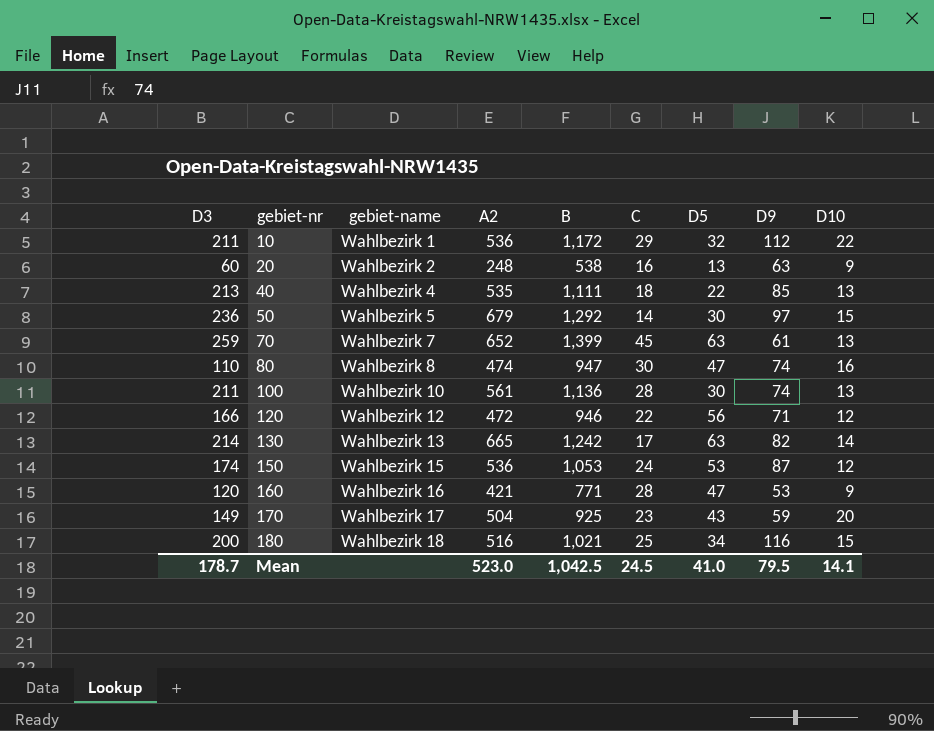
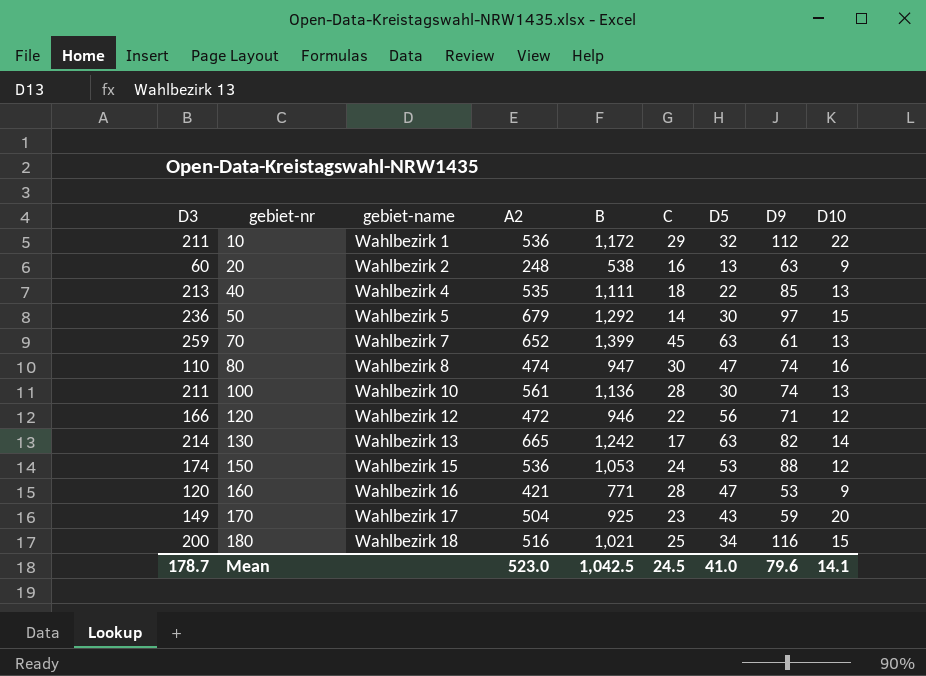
150 | D9: 87 -> 88
Mean | D9: 79.5 -> 79.6

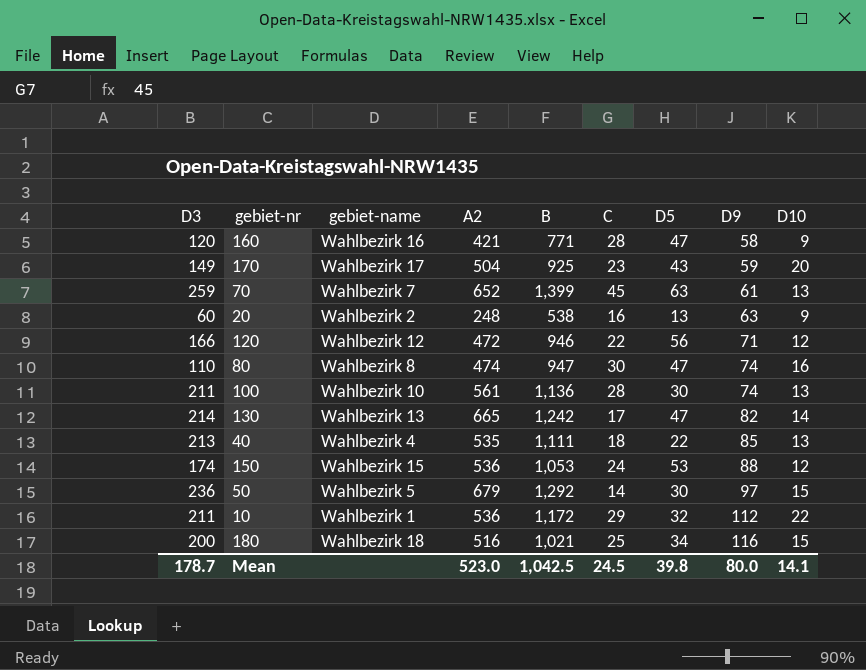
row order: gebiet-nr ascending -> D9 ascending
160 | D9: 53 -> 58
130 | D5: 63 -> 47
Mean | D5: 41.0 -> 39.8
Mean | D9: 79.6 -> 80.0

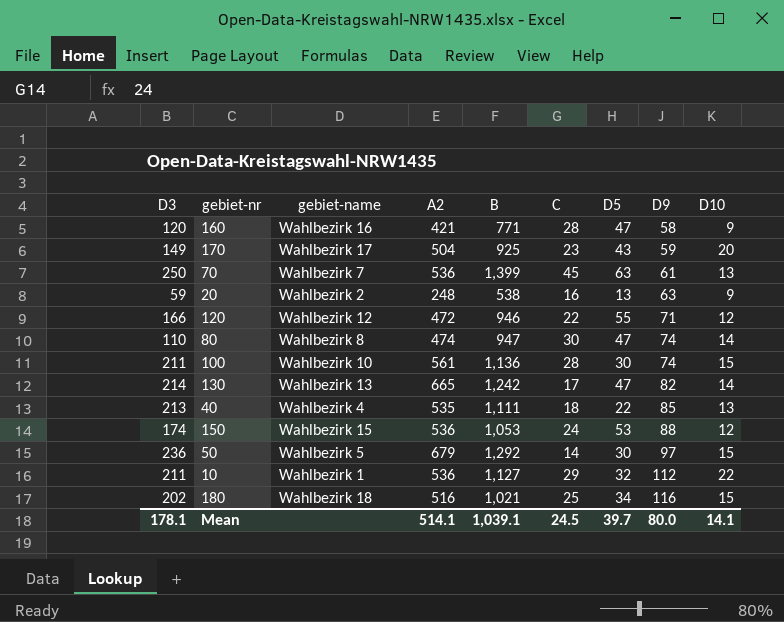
70 | D3: 259 -> 250
70 | A2: 652 -> 536
20 | D3: 60 -> 59
120 | D5: 56 -> 55
80 | D10: 16 -> 14
100 | D10: 13 -> 15
10 | B: 1,172 -> 1,127
180 | D3: 200 -> 202
Mean | D3: 178.7 -> 178.1
Mean | A2: 523.0 -> 514.1
Mean | B: 1,042.5 -> 1,039.1
Mean | D5: 39.8 -> 39.7

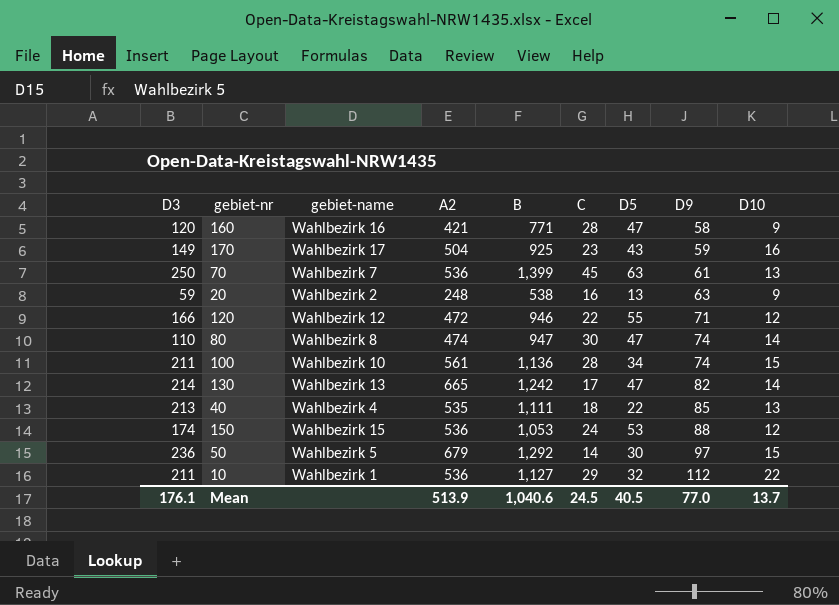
row 180: 202 | Wahlbezirk 18 | 516 | 1,021 | 25 | 34 | 116 | 15 -> none
170 | D10: 20 -> 16
100 | D5: 30 -> 34
Mean | D3: 178.1 -> 176.1
Mean | A2: 514.1 -> 513.9
Mean | B: 1,039.1 -> 1,040.6
Mean | D5: 39.7 -> 40.5
Mean | D9: 80.0 -> 77.0
Mean | D10: 14.1 -> 13.7

